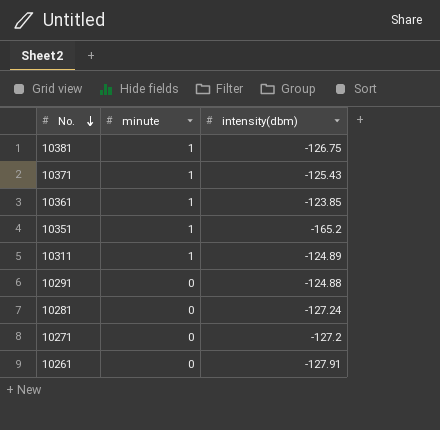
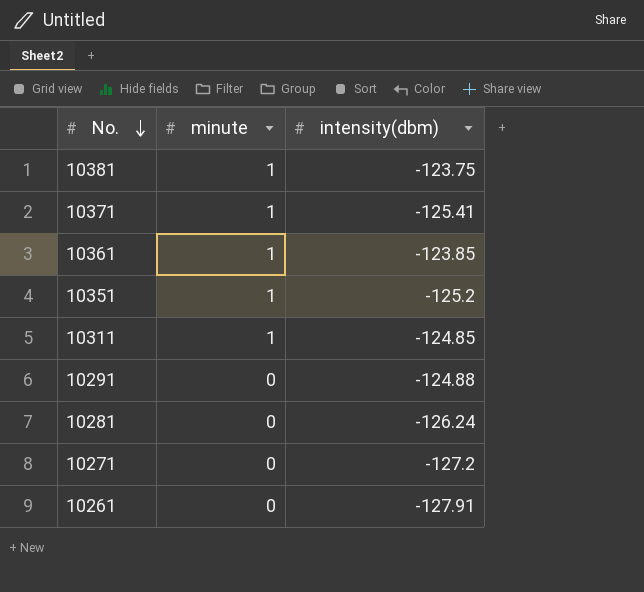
10381 | intensity(dbm): -126.75 -> -123.75
10371 | intensity(dbm): -125.43 -> -125.41
10351 | intensity(dbm): -165.2 -> -125.2
10311 | intensity(dbm): -124.89 -> -124.85
10281 | intensity(dbm): -127.24 -> -126.24

